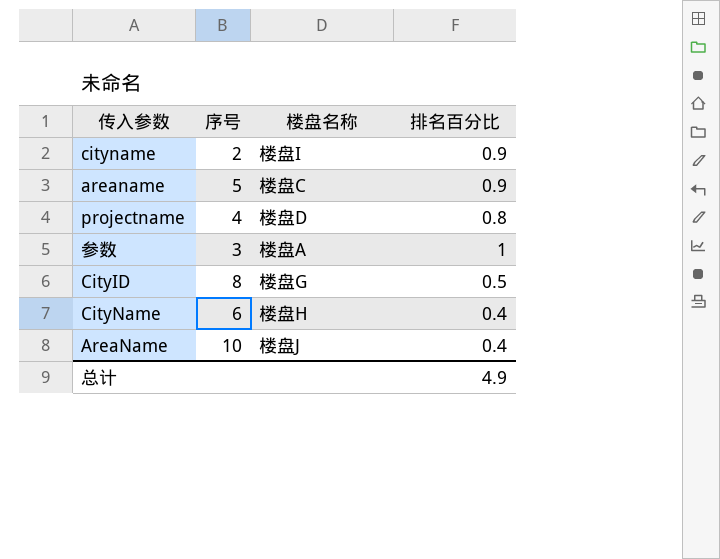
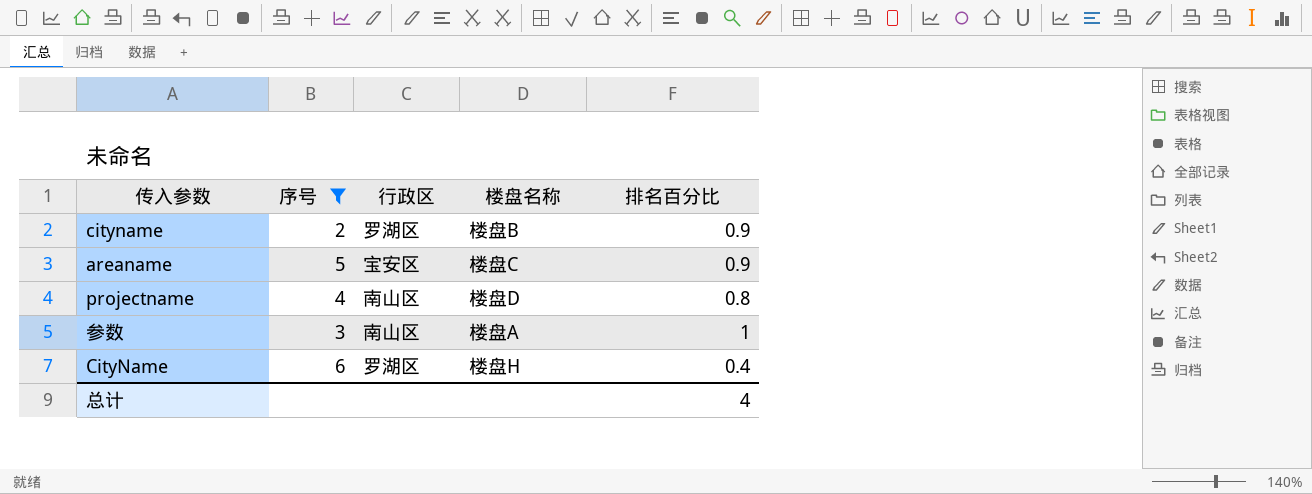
filter: none -> 序号 <= 6
column 行政区 | position: none -> 3
cityname | 楼盘名称: 楼盘I -> 楼盘B
总计 | 排名百分比: 4.9 -> 4

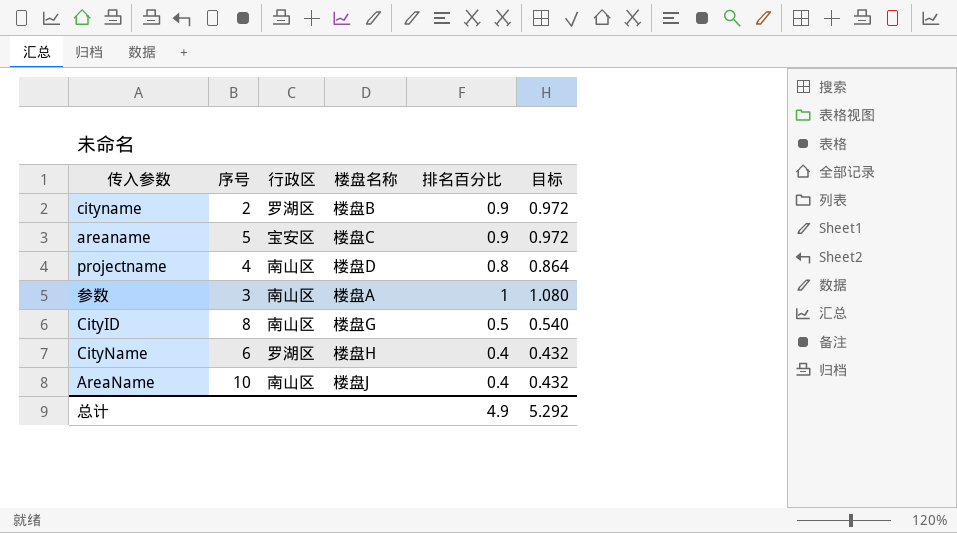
filter: 序号 <= 6 -> none
column 目标 | formula: none -> [排名百分比] * 1.08
总计 | 排名百分比: 4 -> 4.9

